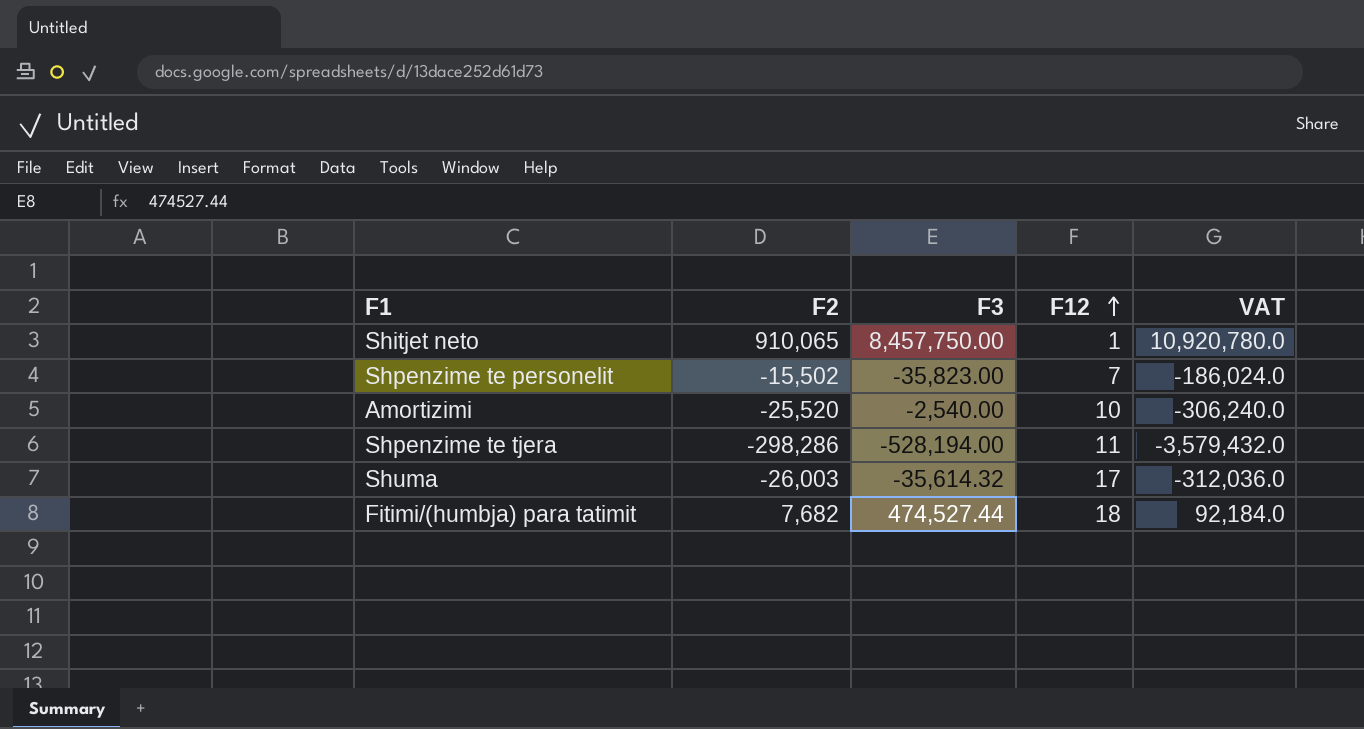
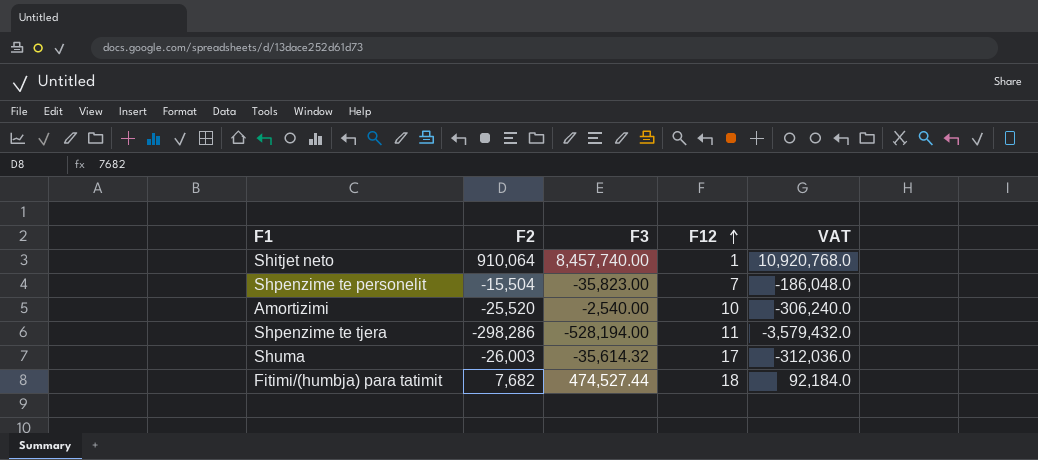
Shitjet neto | F2: 910,065 -> 910,064
Shitjet neto | F3: 8,457,750.00 -> 8,457,740.00
Shitjet neto | VAT: 10,920,780.0 -> 10,920,768.0
Shpenzime te personelit | F2: -15,502 -> -15,504
Shpenzime te personelit | VAT: -186,024.0 -> -186,048.0

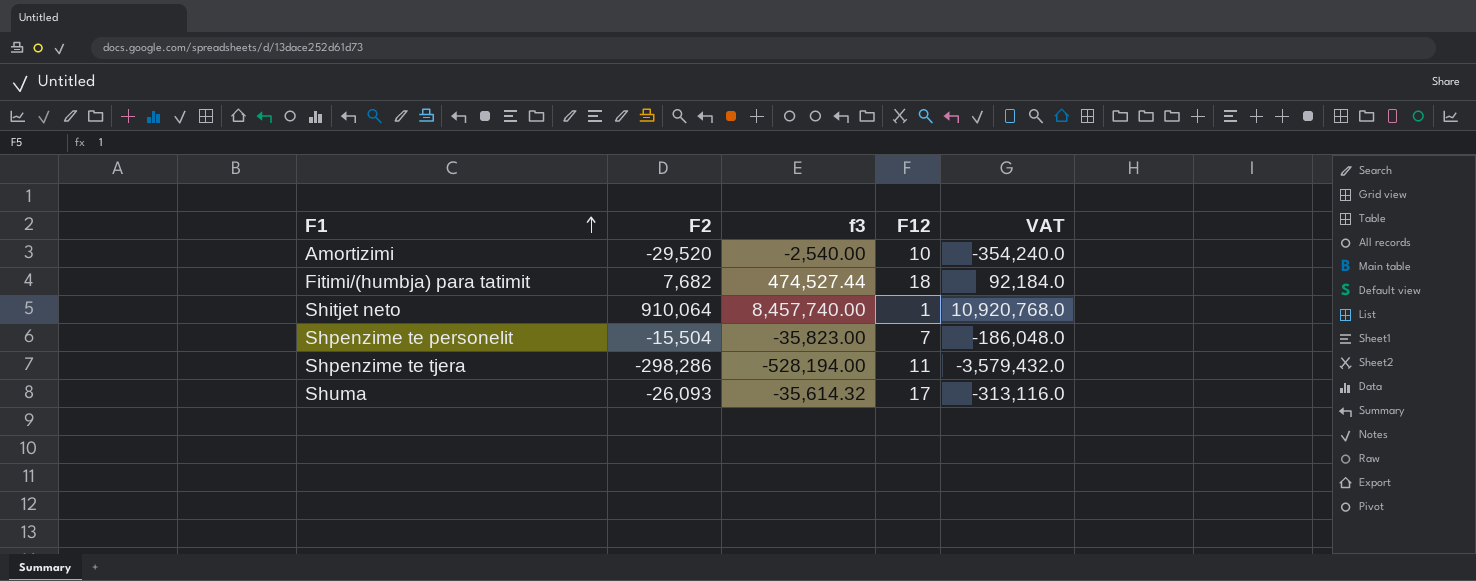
row order: F12 ascending -> F1 ascending
column name: F3 -> f3
Amortizimi | F2: -25,520 -> -29,520
Amortizimi | VAT: -306,240.0 -> -354,240.0
Shuma | F2: -26,003 -> -26,093
Shuma | VAT: -312,036.0 -> -313,116.0

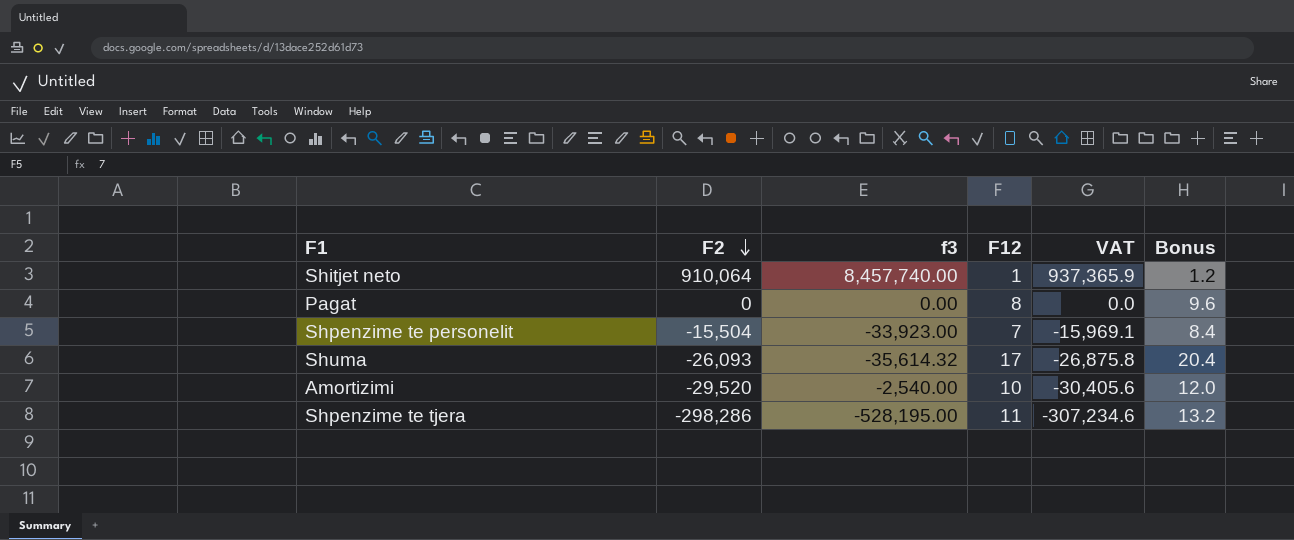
row order: F1 ascending -> F2 descending
column VAT | formula: [F2] * 12 -> [F2] * 1.03
column Bonus | formula: none -> [F12] * 1.2
row Fitimi/(humbja) para tatimit: 7,682 | 474,527.44 | 18 | 92,184.0 -> none
row Pagat: none -> 0 | 0.00 | 8 | 0.0 | 9.6
Shpenzime te personelit | f3: -35,823.00 -> -33,923.00
Shpenzime te tjera | f3: -528,194.00 -> -528,195.00

